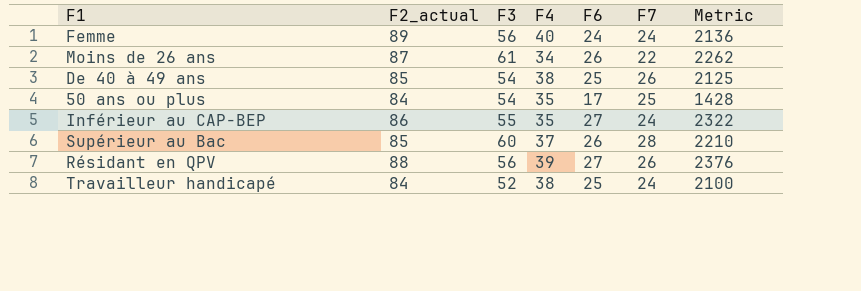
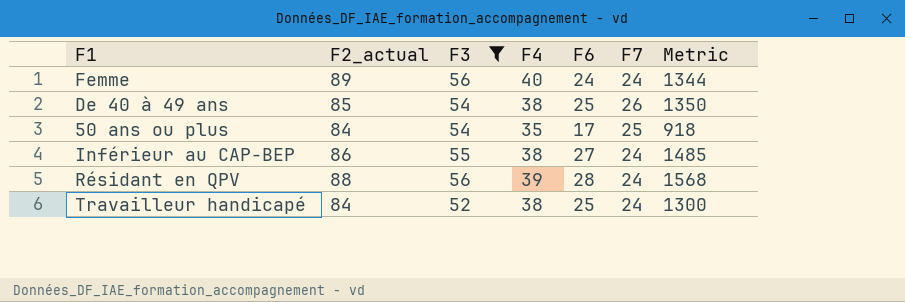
filter: none -> F3 <= 56
column Metric | formula: [F2_actual] * [F6] -> [F3] * [F6]
Inférieur au CAP-BEP | F4: 35 -> 38
Résidant en QPV | F6: 27 -> 28
Résidant en QPV | F7: 26 -> 24

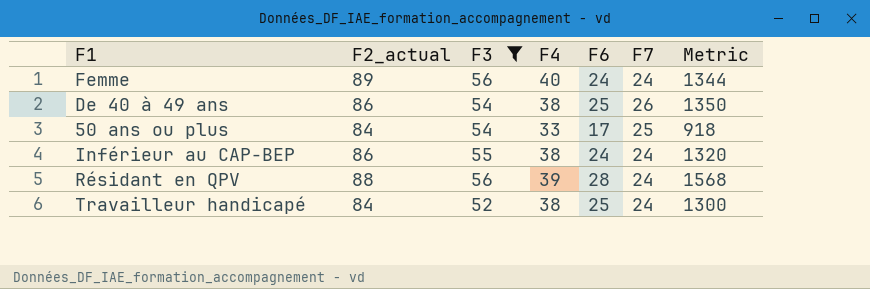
De 40 à 49 ans | F2_actual: 85 -> 86
50 ans ou plus | F4: 35 -> 33
Inférieur au CAP-BEP | F6: 27 -> 24
Inférieur au CAP-BEP | Metric: 1485 -> 1320

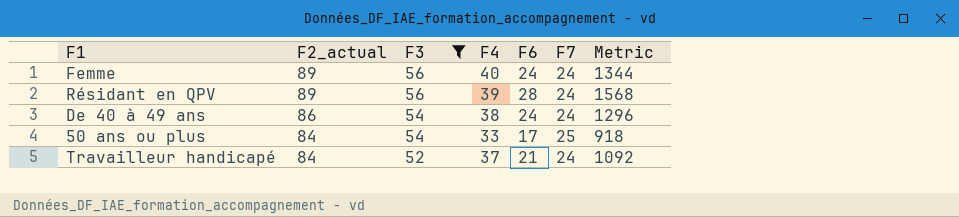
row order: none -> F2_actual descending
row Inférieur au CAP-BEP: 86 | 55 | 38 | 24 | 24 | 1320 -> none
Résidant en QPV | F2_actual: 88 -> 89
De 40 à 49 ans | F6: 25 -> 24
De 40 à 49 ans | F7: 26 -> 24
De 40 à 49 ans | Metric: 1350 -> 1296
Travailleur handicapé | F4: 38 -> 37
Travailleur handicapé | F6: 25 -> 21
Travailleur handicapé | Metric: 1300 -> 1092

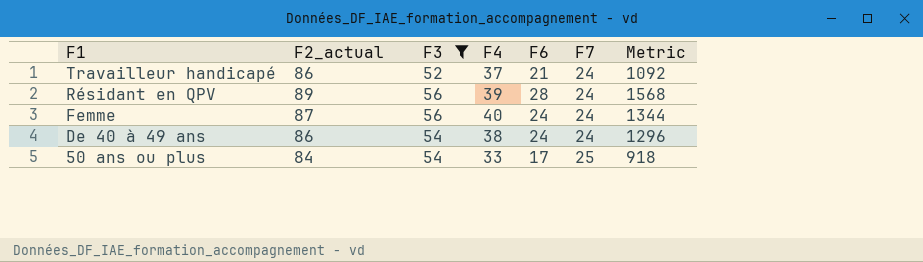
row order: F2_actual descending -> F1 descending
Travailleur handicapé | F2_actual: 84 -> 86
Femme | F2_actual: 89 -> 87

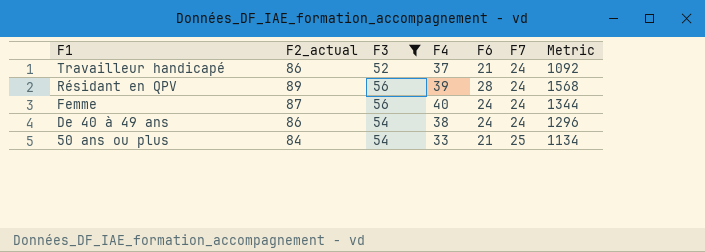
50 ans ou plus | F6: 17 -> 21
50 ans ou plus | Metric: 918 -> 1134

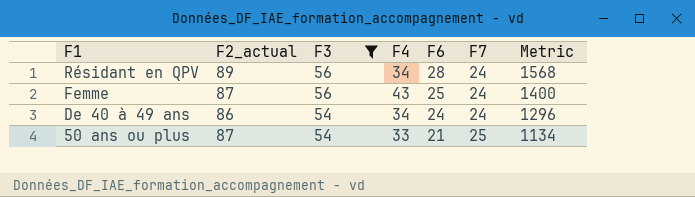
row Travailleur handicapé: 86 | 52 | 37 | 21 | 24 | 1092 -> none
Résidant en QPV | F4: 39 -> 34
Femme | F4: 40 -> 43
Femme | F6: 24 -> 25
Femme | Metric: 1344 -> 1400
De 40 à 49 ans | F4: 38 -> 34
50 ans ou plus | F2_actual: 84 -> 87

